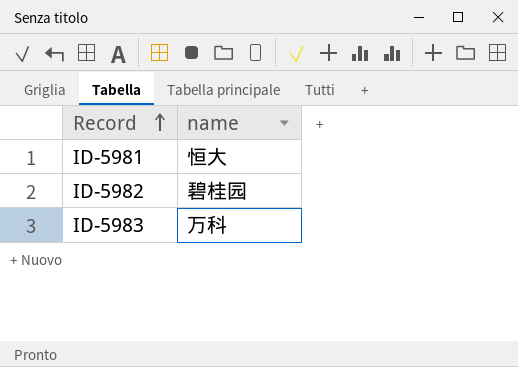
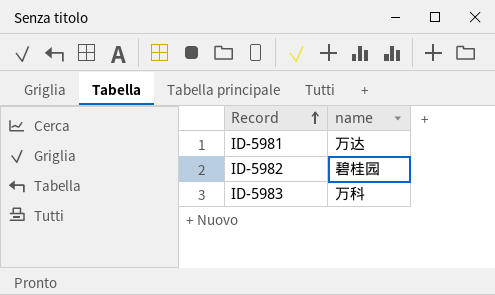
ID-5981 | name: 恒大 -> 万达

